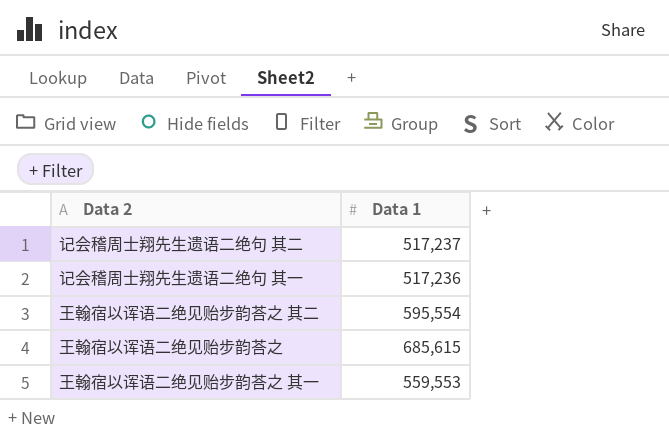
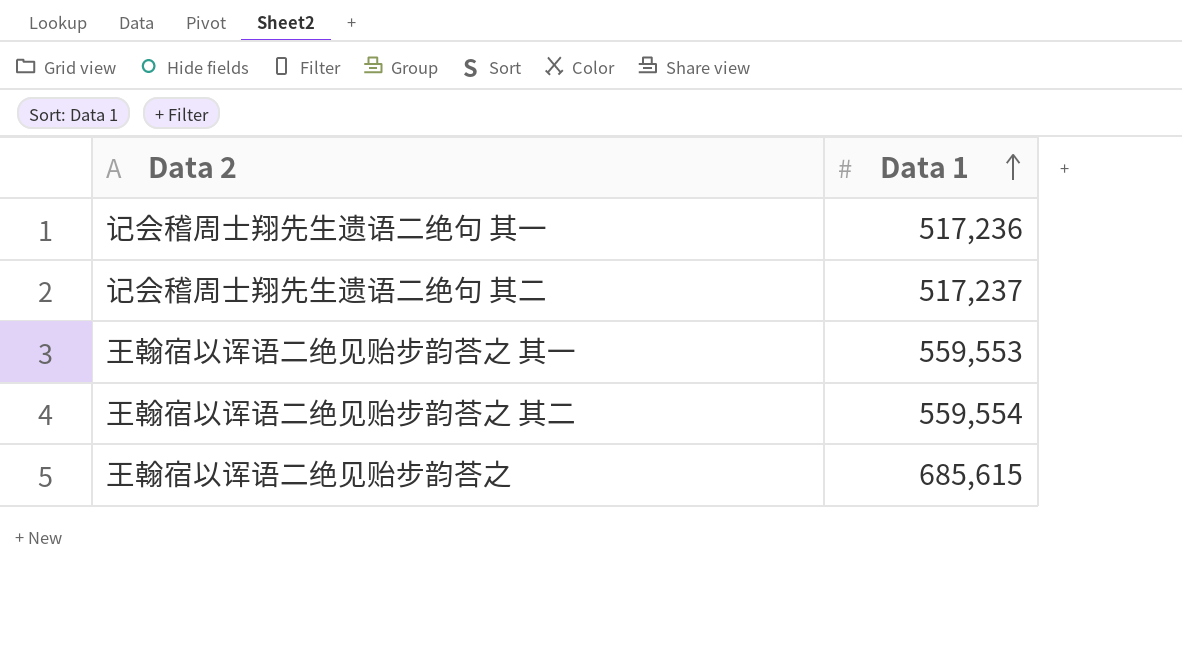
row order: none -> Data 1 ascending
王翰宿以诨语二绝见贻步韵荅之 其二 | Data 1: 595,554 -> 559,554

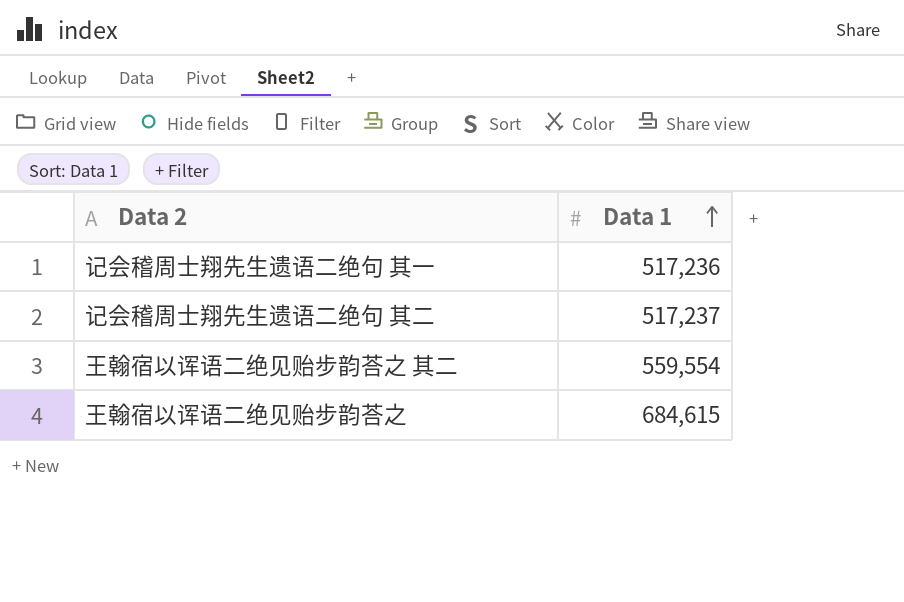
row 王翰宿以诨语二绝见贻步韵荅之 其一: 559,553 -> none
王翰宿以诨语二绝见贻步韵荅之 | Data 1: 685,615 -> 684,615

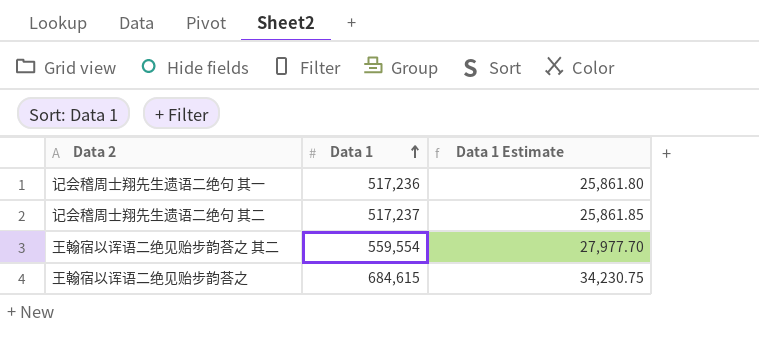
column Data 1 Estimate | formula: none -> [Data 1] * 0.05

